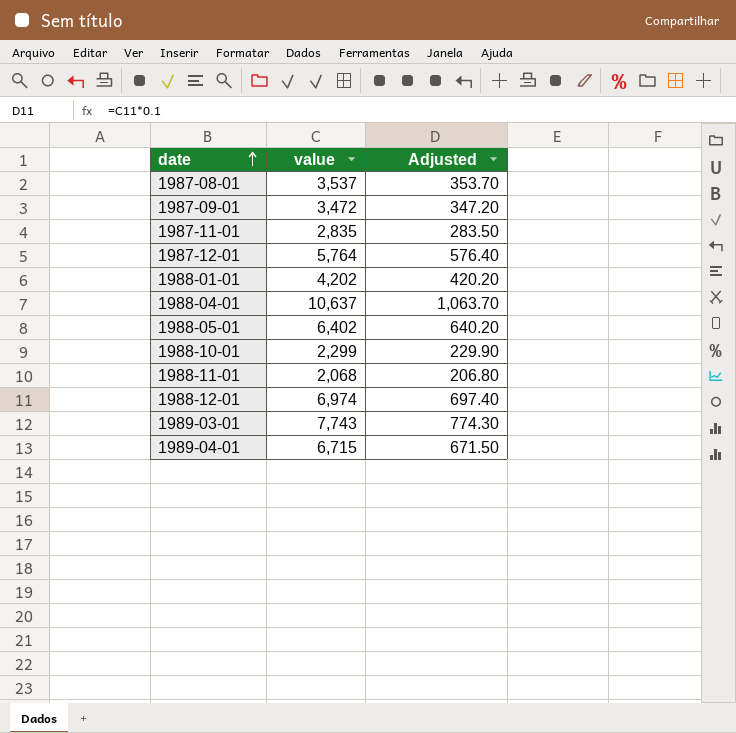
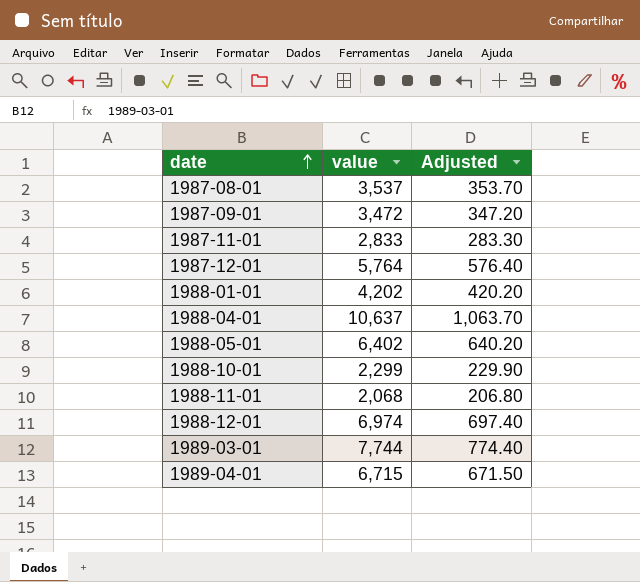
1987-11-01 | value: 2,835 -> 2,833
1987-11-01 | Adjusted: 283.50 -> 283.30
1989-03-01 | value: 7,743 -> 7,744
1989-03-01 | Adjusted: 774.30 -> 774.40

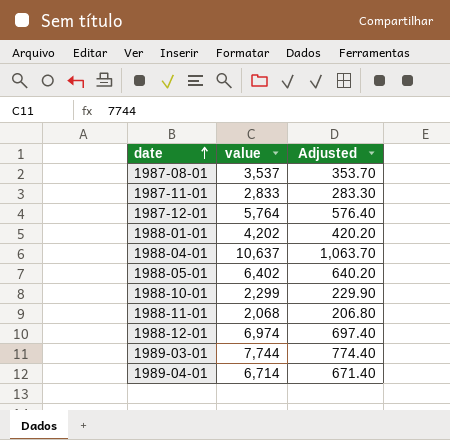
row 1987-09-01: 3,472 | 347.20 -> none
1989-04-01 | value: 6,715 -> 6,714
1989-04-01 | Adjusted: 671.50 -> 671.40

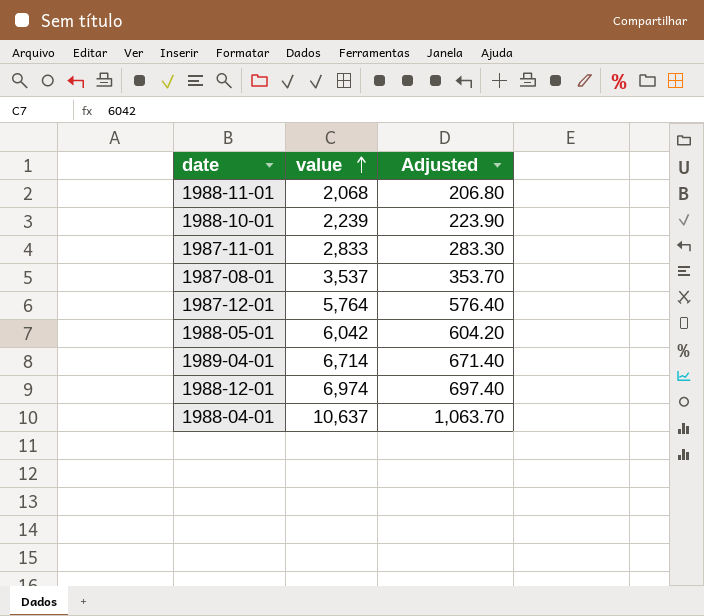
row order: date ascending -> value ascending
row 1988-01-01: 4,202 | 420.20 -> none
row 1989-03-01: 7,744 | 774.40 -> none
1988-10-01 | value: 2,299 -> 2,239
1988-10-01 | Adjusted: 229.90 -> 223.90
1988-05-01 | value: 6,402 -> 6,042
1988-05-01 | Adjusted: 640.20 -> 604.20

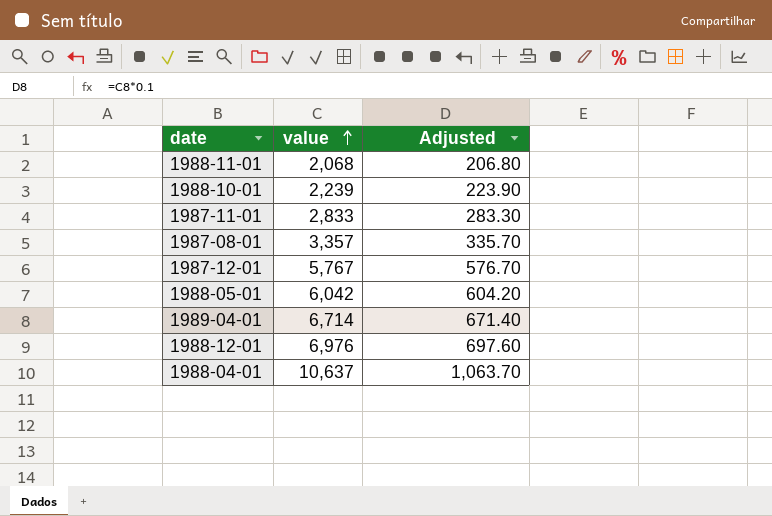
1987-08-01 | value: 3,537 -> 3,357
1987-08-01 | Adjusted: 353.70 -> 335.70
1987-12-01 | value: 5,764 -> 5,767
1987-12-01 | Adjusted: 576.40 -> 576.70
1988-12-01 | value: 6,974 -> 6,976
1988-12-01 | Adjusted: 697.40 -> 697.60

